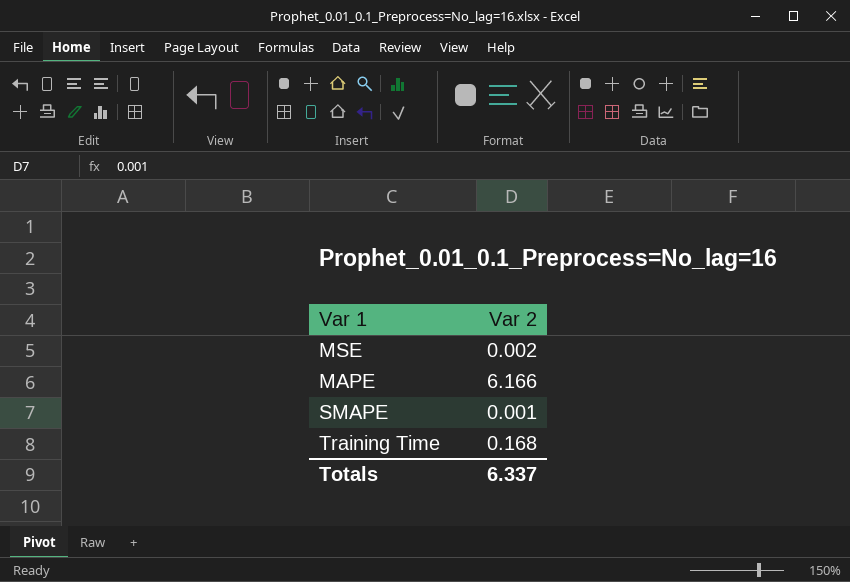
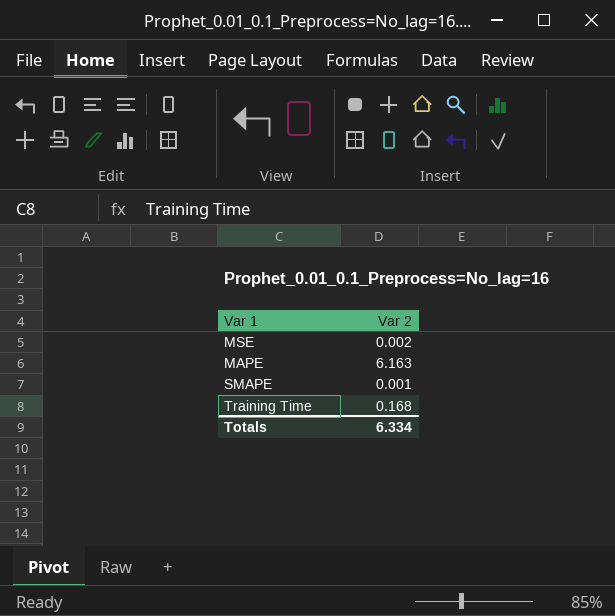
MAPE | Var 2: 6.166 -> 6.163
Totals | Var 2: 6.337 -> 6.334

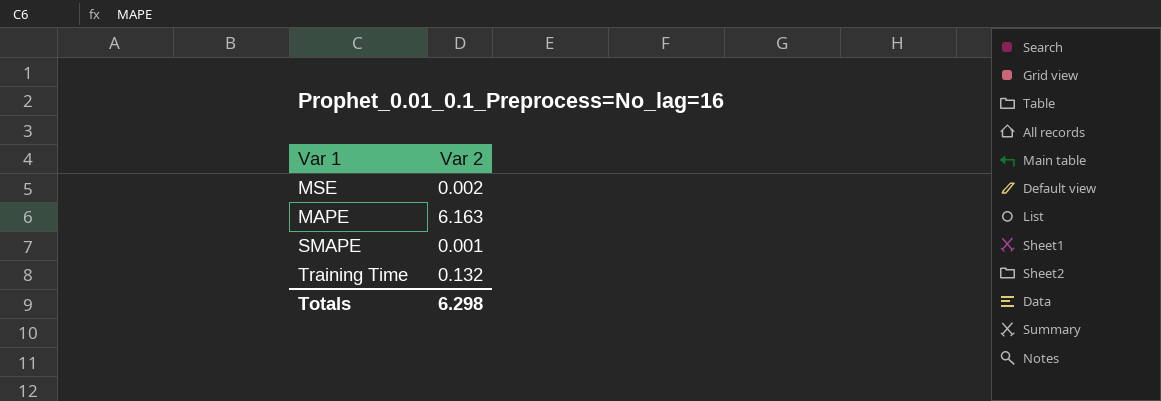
Training Time | Var 2: 0.168 -> 0.132
Totals | Var 2: 6.334 -> 6.298

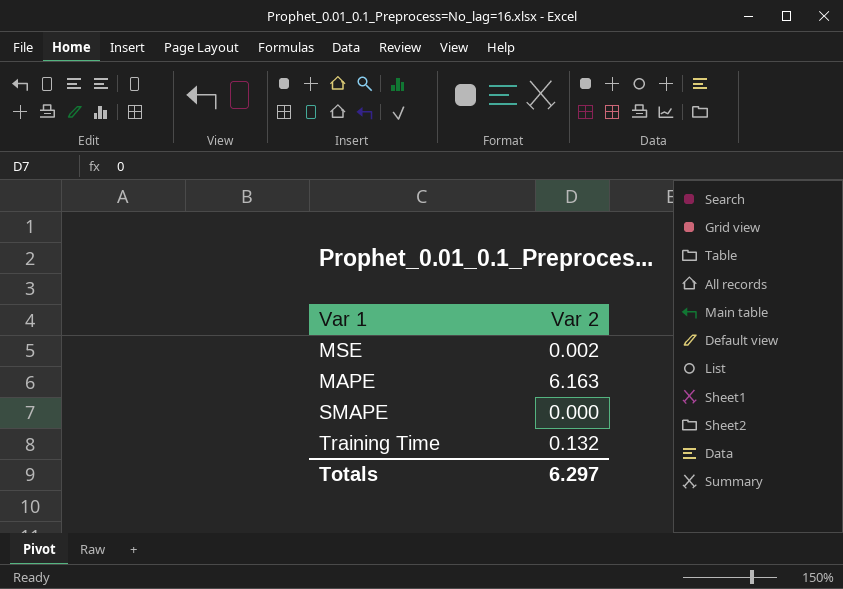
SMAPE | Var 2: 0.001 -> 0.000
Totals | Var 2: 6.298 -> 6.297

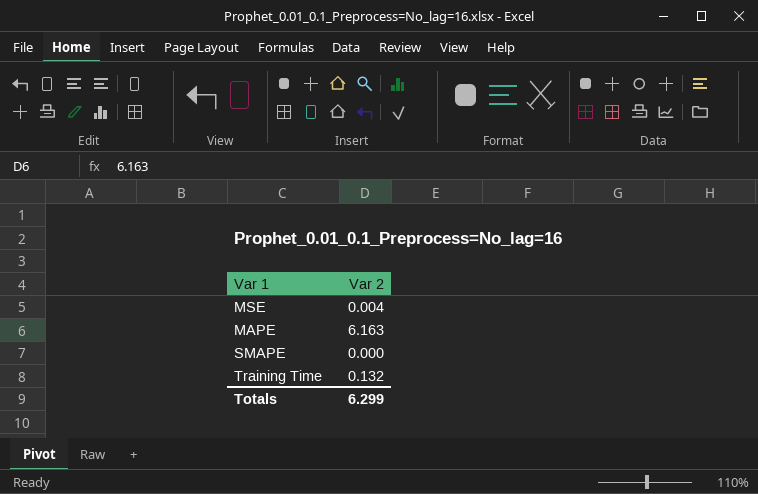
MSE | Var 2: 0.002 -> 0.004
Totals | Var 2: 6.297 -> 6.299

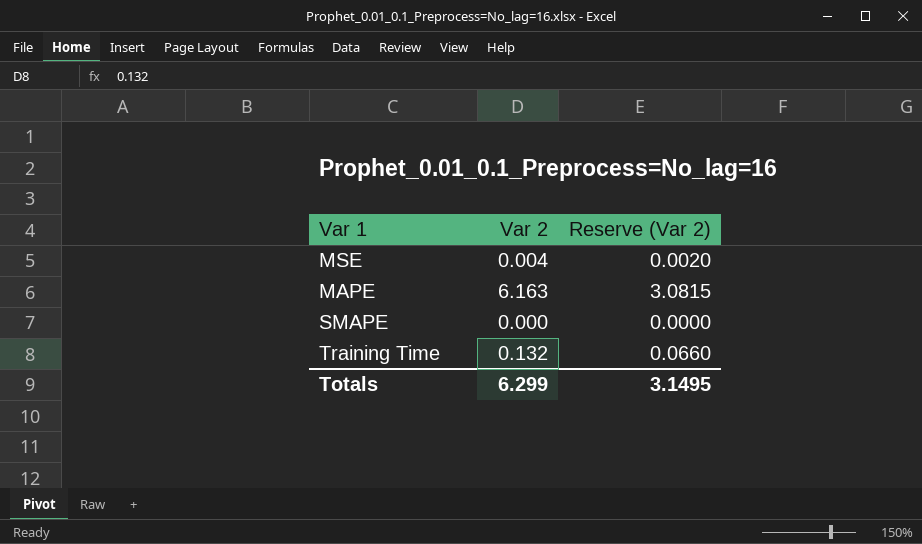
column Reserve (Var 2) | formula: none -> [Var 2] * 0.5

